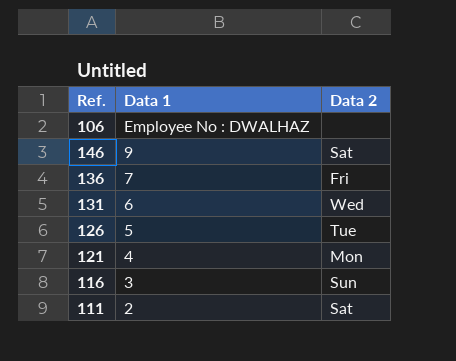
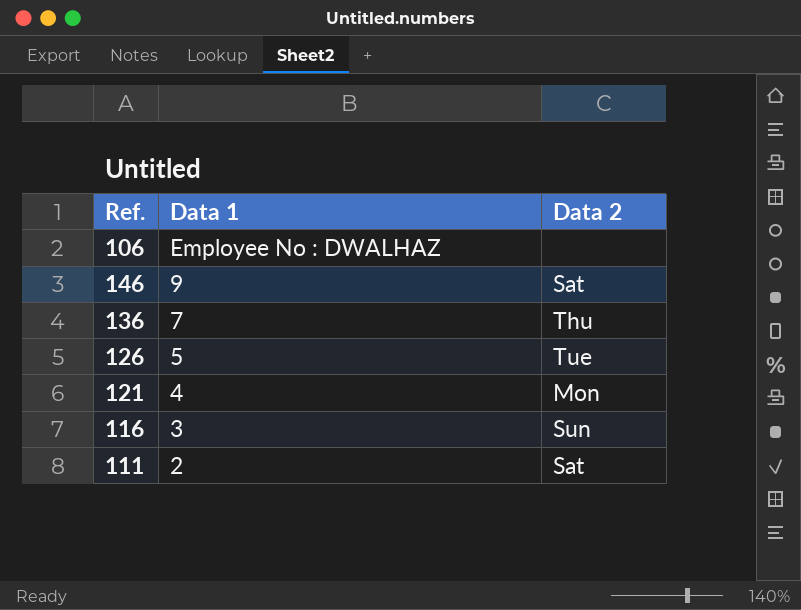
row 131: 6 | Wed -> none
136 | Data 2: Fri -> Thu

